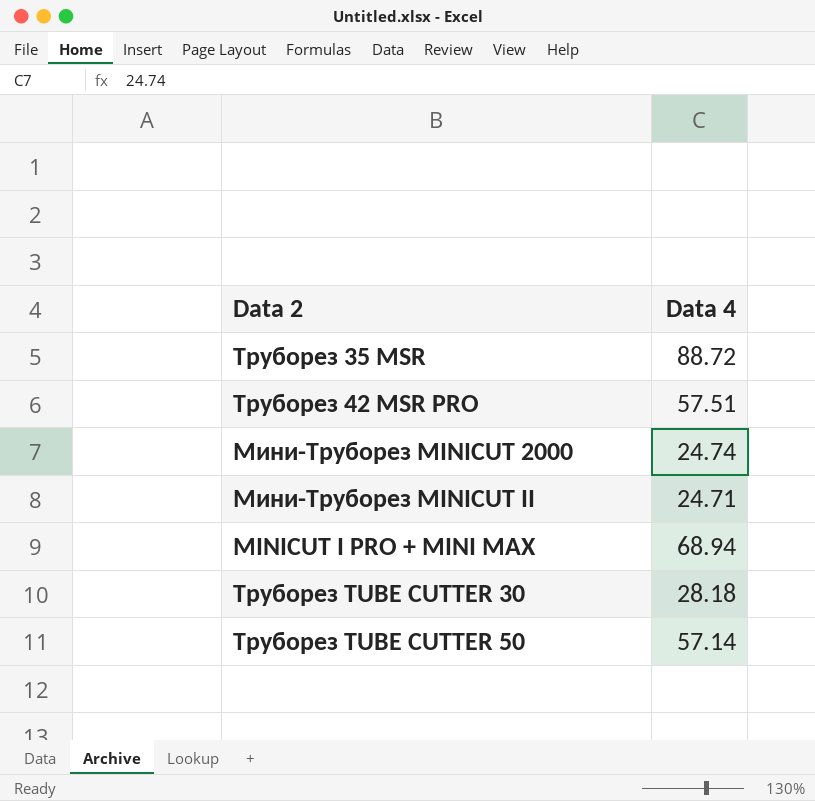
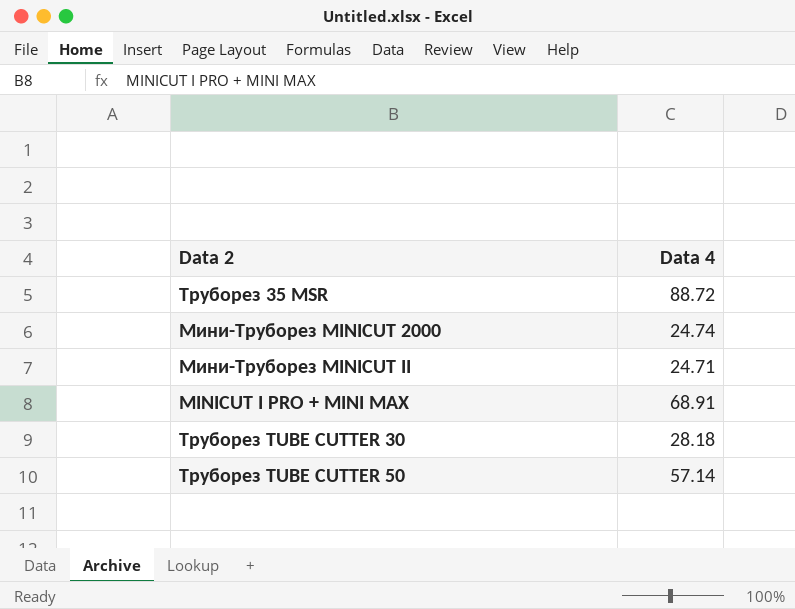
row Труборез 42 MSR PRO: 57.51 -> none
MINICUT I PRO + MINI MAX | Data 4: 68.94 -> 68.91

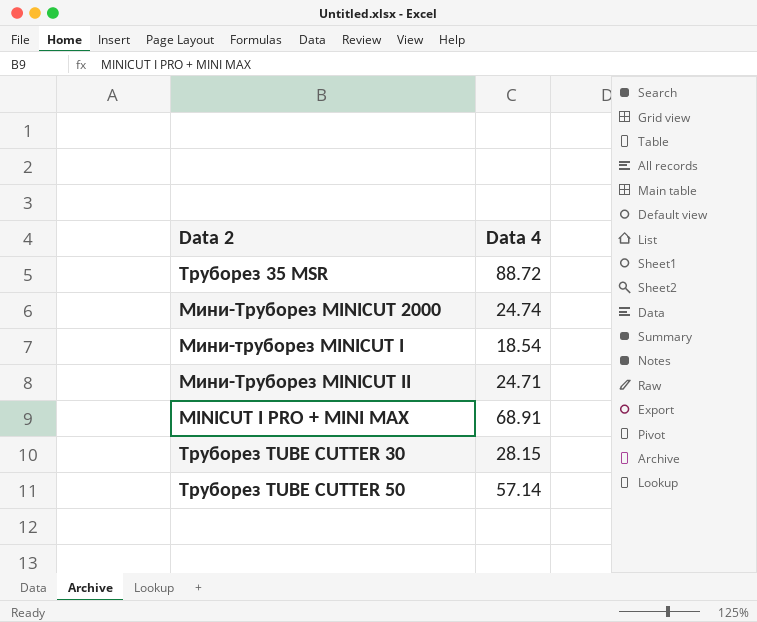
row Мини-труборез MINICUT I: none -> 18.54
Труборез TUBE CUTTER 30 | Data 4: 28.18 -> 28.15

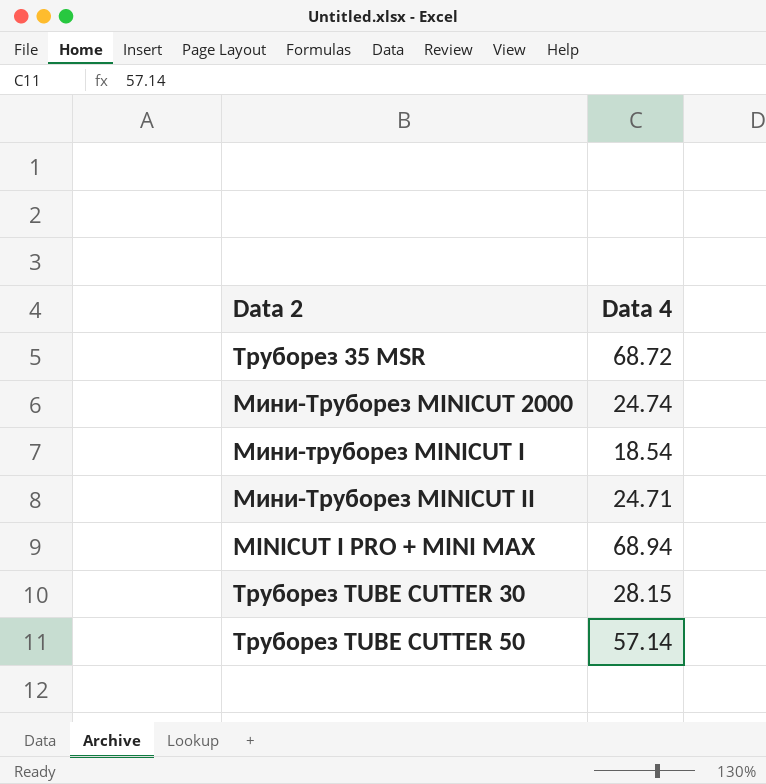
Труборез 35 MSR | Data 4: 88.72 -> 68.72
MINICUT I PRO + MINI MAX | Data 4: 68.91 -> 68.94

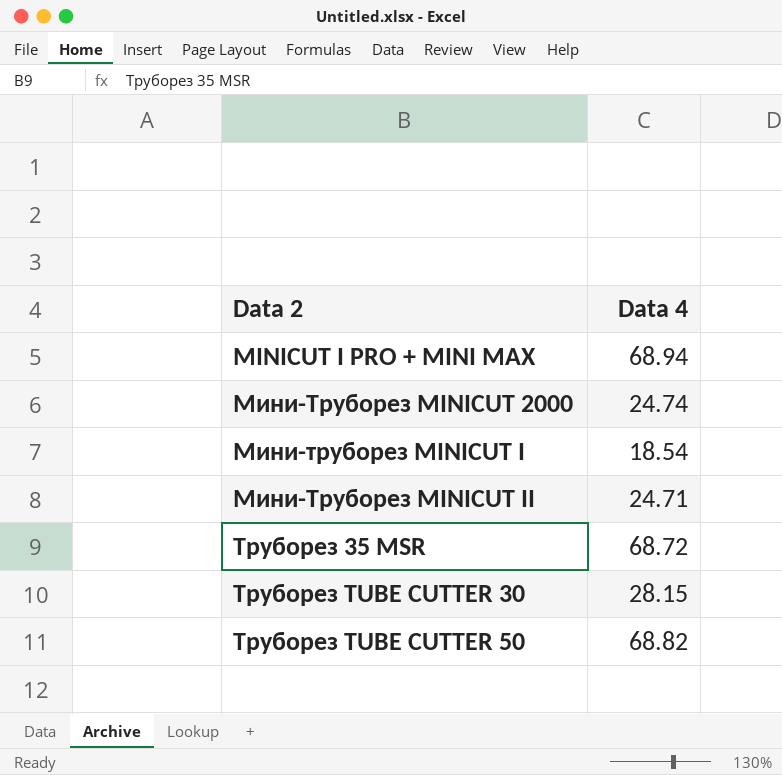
row order: none -> Data 2 ascending
Труборез TUBE CUTTER 50 | Data 4: 57.14 -> 68.82

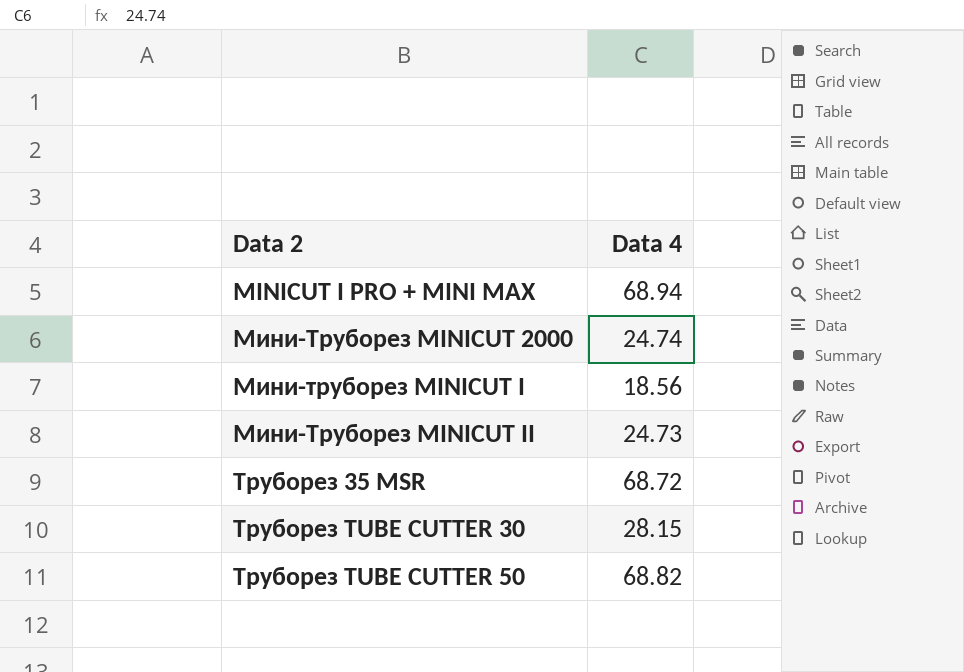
Мини-труборез MINICUT I | Data 4: 18.54 -> 18.56
Мини-Труборез MINICUT II | Data 4: 24.71 -> 24.73

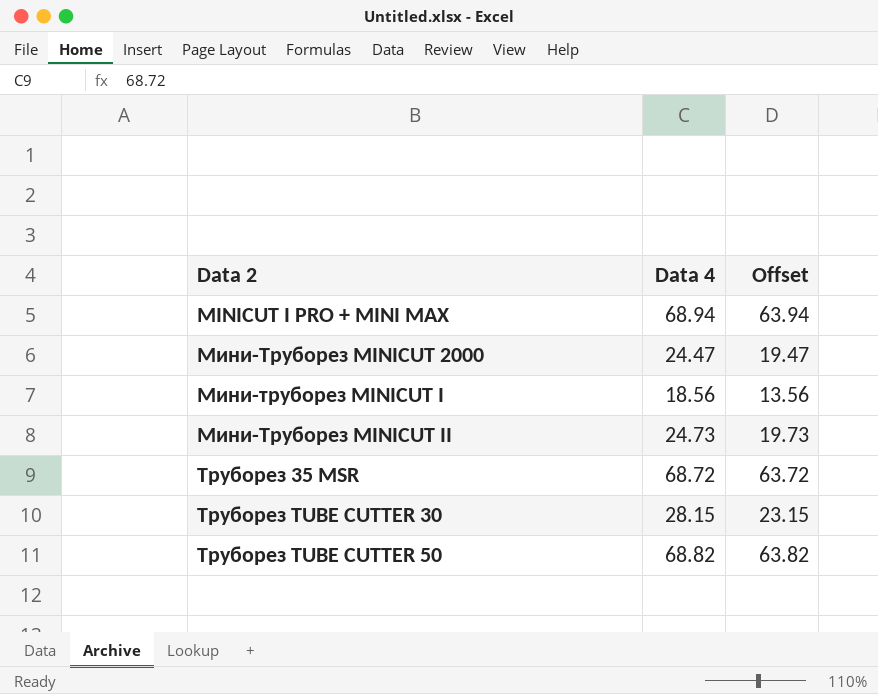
column Offset | formula: none -> [Data 4] - 5
Мини-Труборез MINICUT 2000 | Data 4: 24.74 -> 24.47

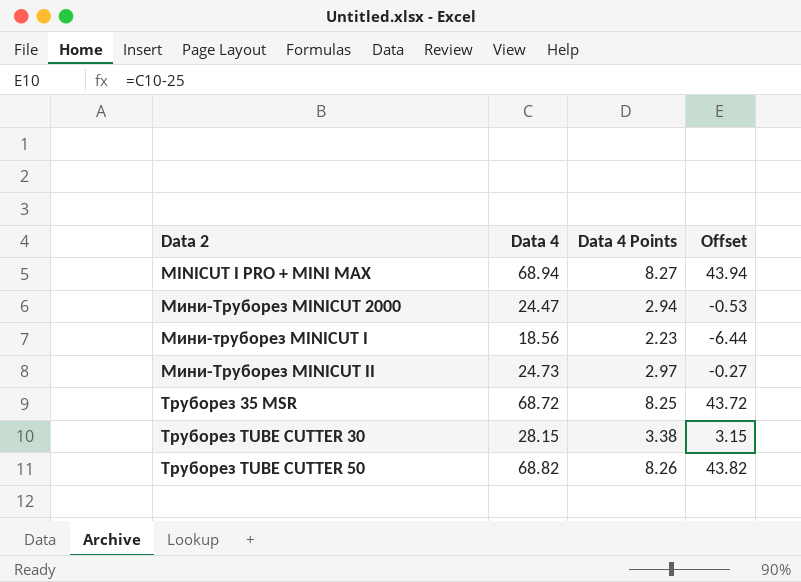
column Data 4 Points | formula: none -> [Data 4] * 0.12
column Offset | formula: [Data 4] - 5 -> [Data 4] - 25

